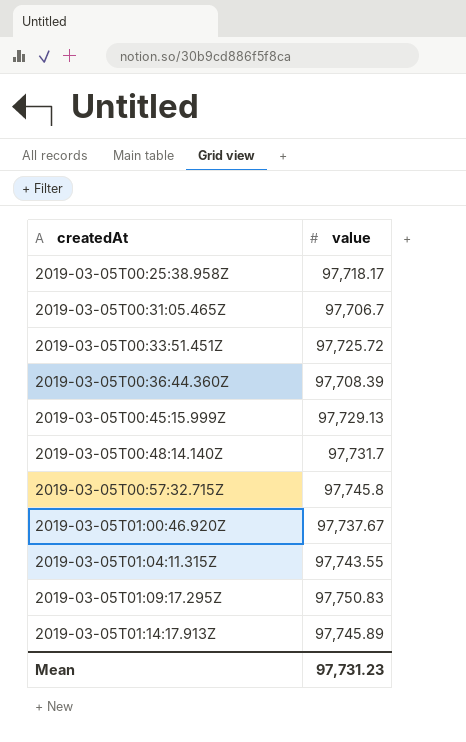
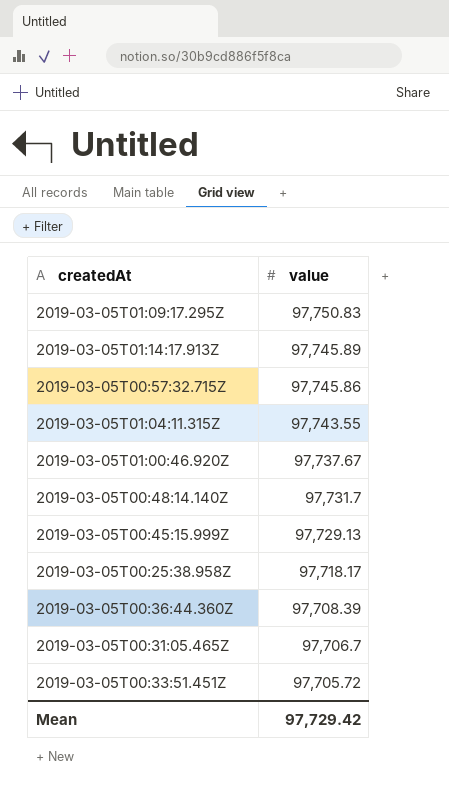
row order: createdAt ascending -> value descending
2019-03-05T00:57:32.715Z | value: 97,745.8 -> 97,745.86
2019-03-05T00:33:51.451Z | value: 97,725.72 -> 97,705.72
Mean | value: 97,731.23 -> 97,729.42

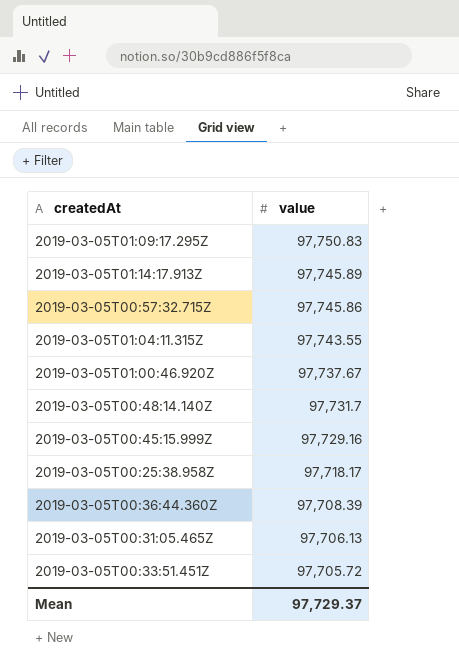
2019-03-05T00:45:15.999Z | value: 97,729.13 -> 97,729.16
2019-03-05T00:31:05.465Z | value: 97,706.7 -> 97,706.13
Mean | value: 97,729.42 -> 97,729.37

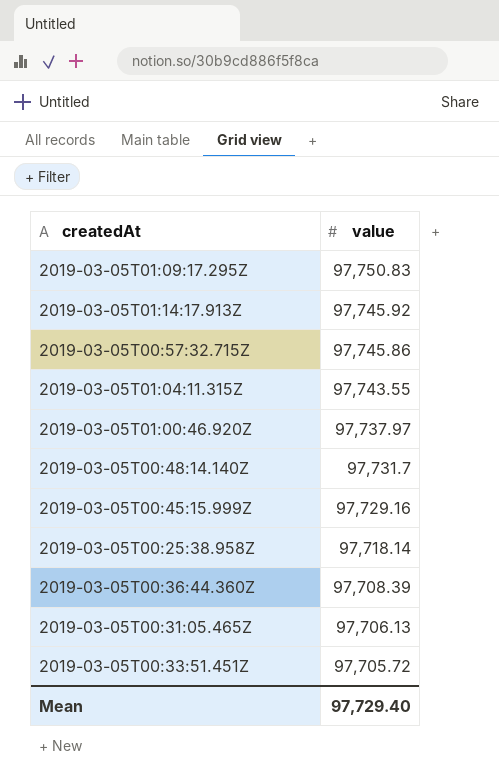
2019-03-05T01:14:17.913Z | value: 97,745.89 -> 97,745.92
2019-03-05T01:00:46.920Z | value: 97,737.67 -> 97,737.97
2019-03-05T00:25:38.958Z | value: 97,718.17 -> 97,718.14
Mean | value: 97,729.37 -> 97,729.40

